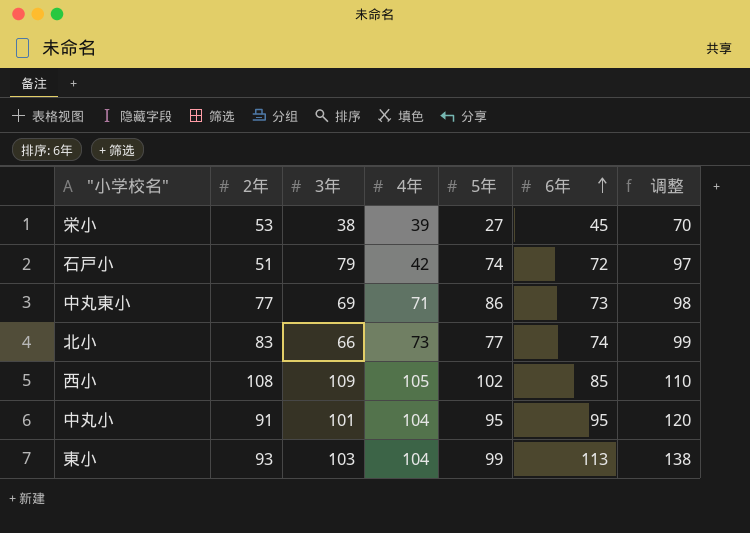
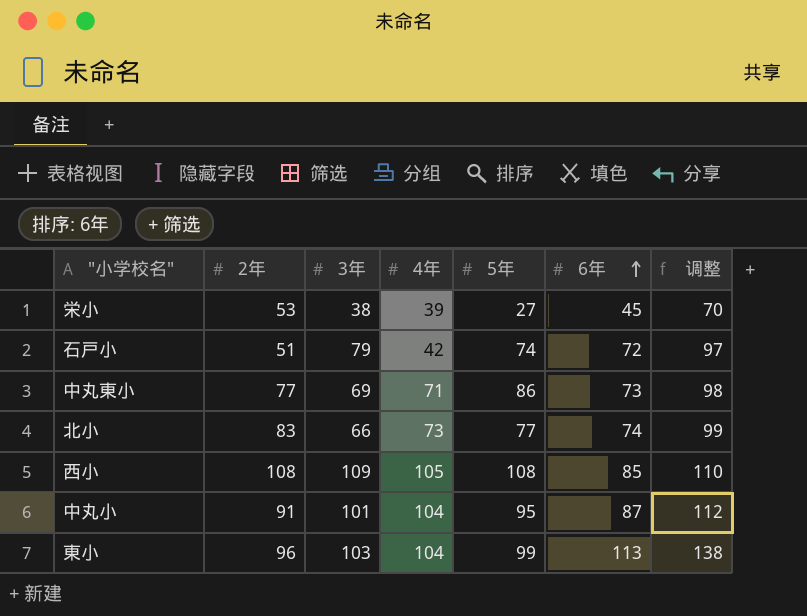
西小 | 5年: 102 -> 108
中丸小 | 6年: 95 -> 87
中丸小 | 调整: 120 -> 112
東小 | 2年: 93 -> 96

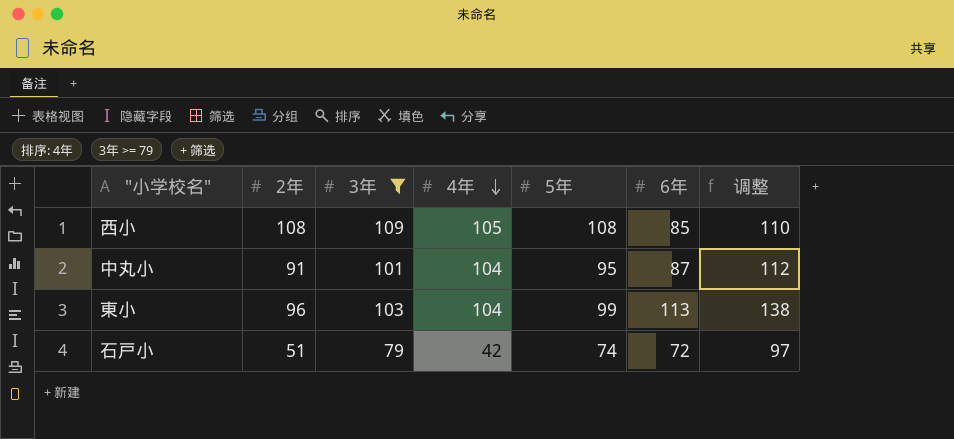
filter: none -> 3年 >= 79
row order: 6年 ascending -> 4年 descending

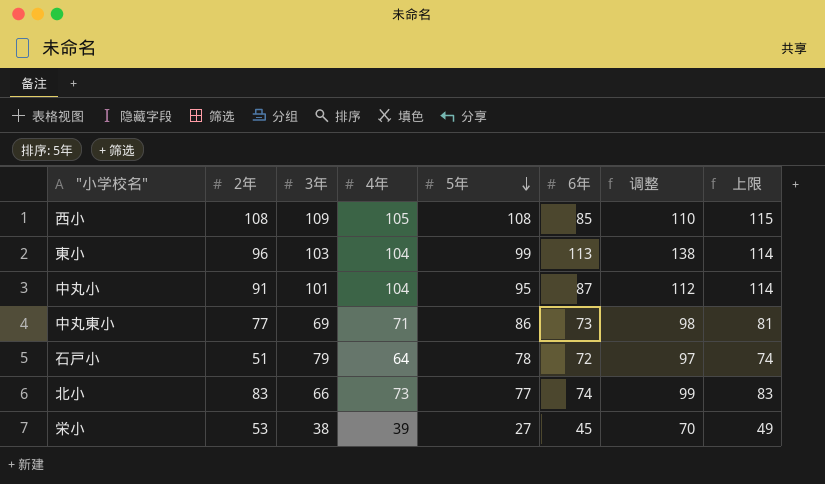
filter: 3年 >= 79 -> none
row order: 4年 descending -> 5年 descending
column 上限 | formula: none -> [4年] + 10
石戸小 | 4年: 42 -> 64
石戸小 | 5年: 74 -> 78

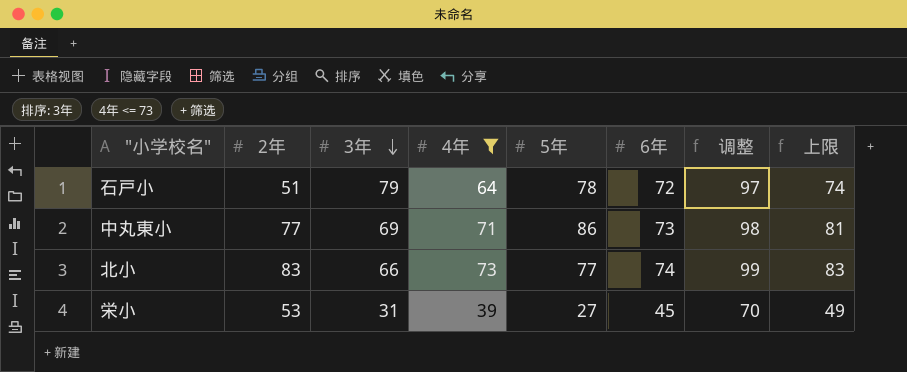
filter: none -> 4年 <= 73
row order: 5年 descending -> 3年 descending
栄小 | 3年: 38 -> 31

